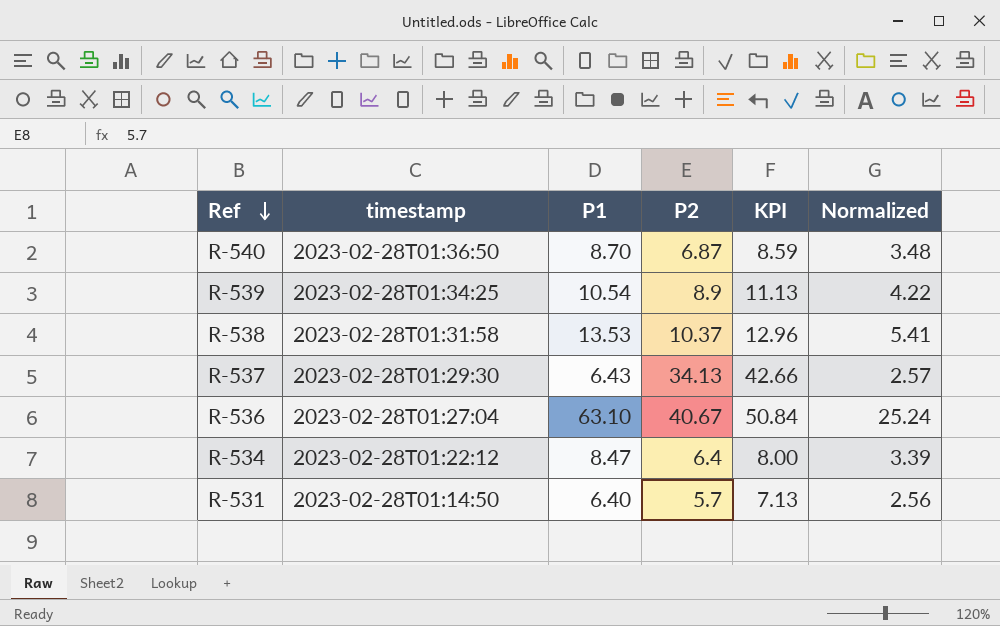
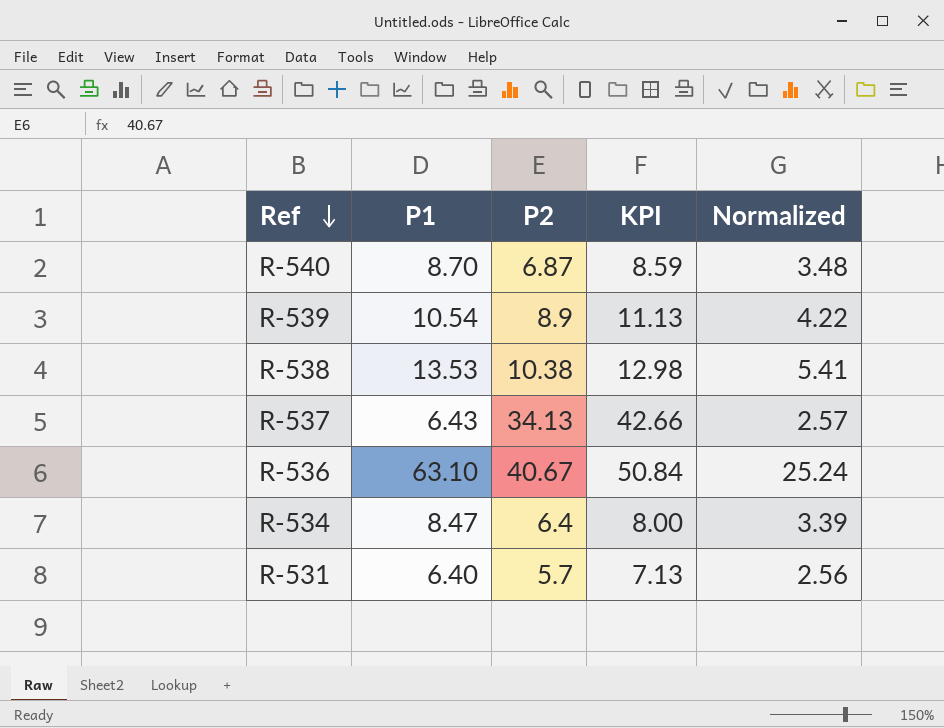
column timestamp | position: 2 -> none
R-538 | P2: 10.37 -> 10.38
R-538 | KPI: 12.96 -> 12.98

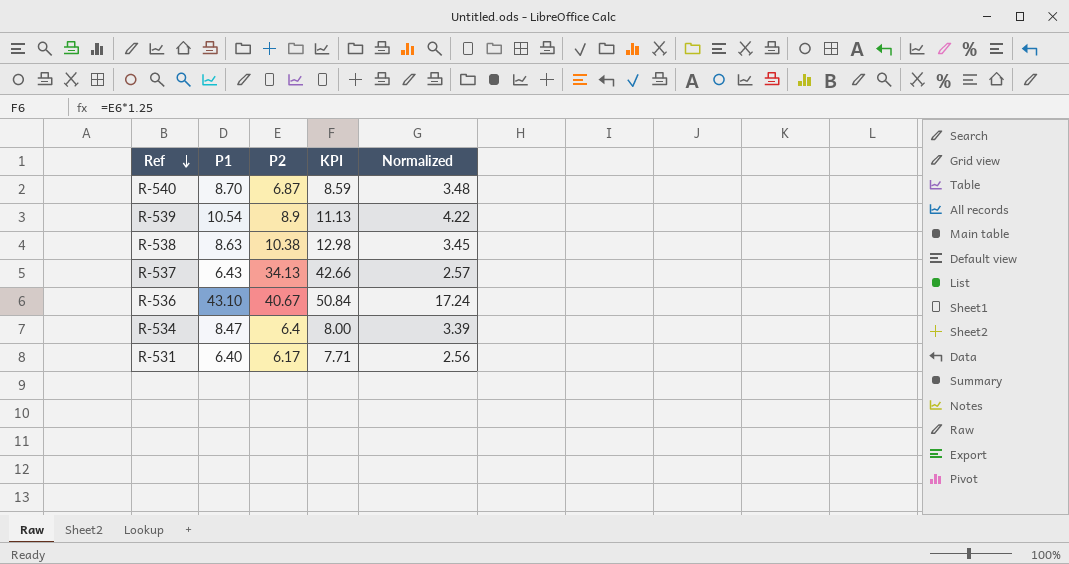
R-538 | P1: 13.53 -> 8.63
R-538 | Normalized: 5.41 -> 3.45
R-536 | P1: 63.10 -> 43.10
R-536 | Normalized: 25.24 -> 17.24
R-531 | P2: 5.7 -> 6.17
R-531 | KPI: 7.13 -> 7.71

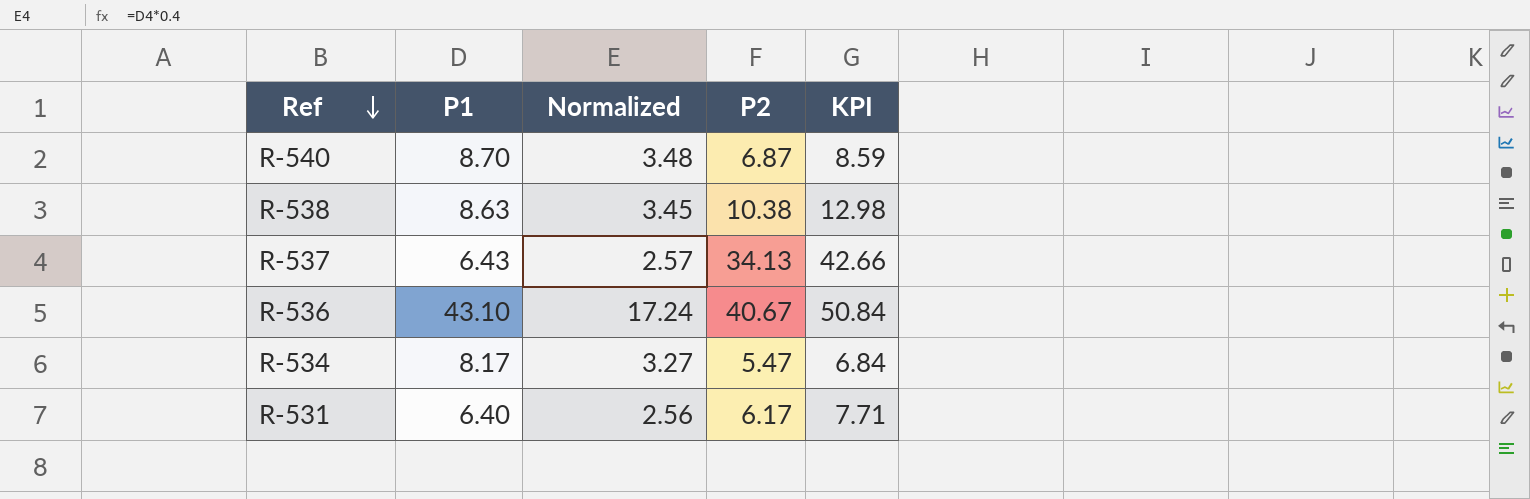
column Normalized | position: 5 -> 3
row R-539: 10.54 | 8.9 | 11.13 | 4.22 -> none
R-534 | P1: 8.47 -> 8.17
R-534 | Normalized: 3.39 -> 3.27
R-534 | P2: 6.4 -> 5.47
R-534 | KPI: 8.00 -> 6.84

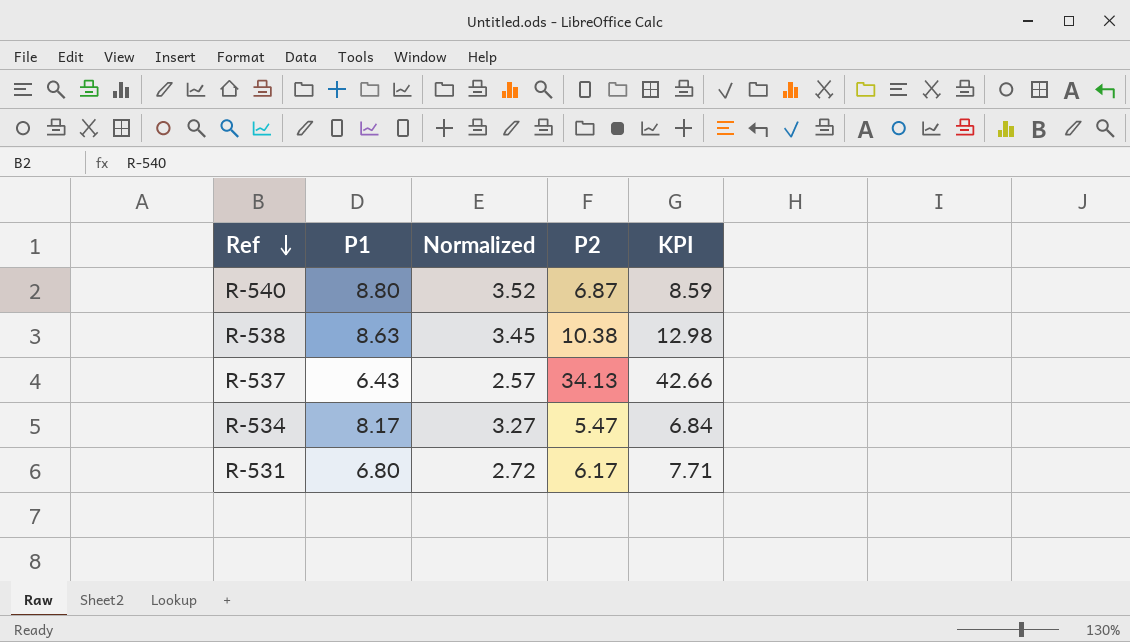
row R-536: 43.10 | 17.24 | 40.67 | 50.84 -> none
R-540 | P1: 8.70 -> 8.80
R-540 | Normalized: 3.48 -> 3.52
R-531 | P1: 6.40 -> 6.80
R-531 | Normalized: 2.56 -> 2.72

